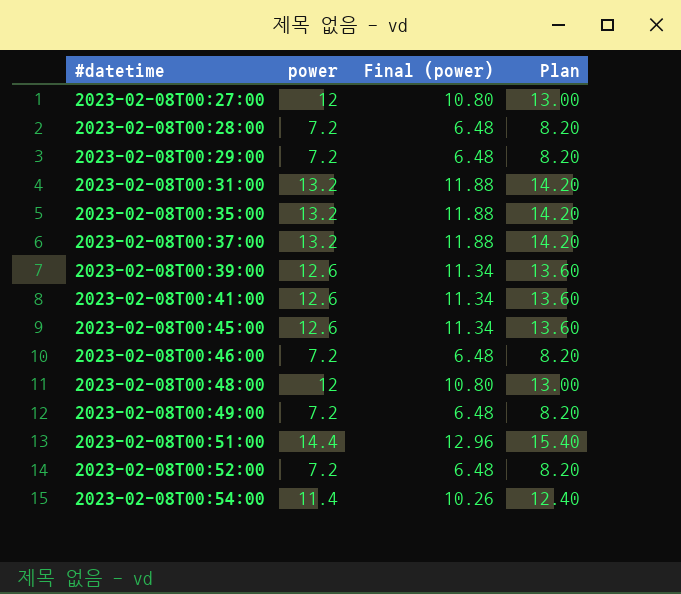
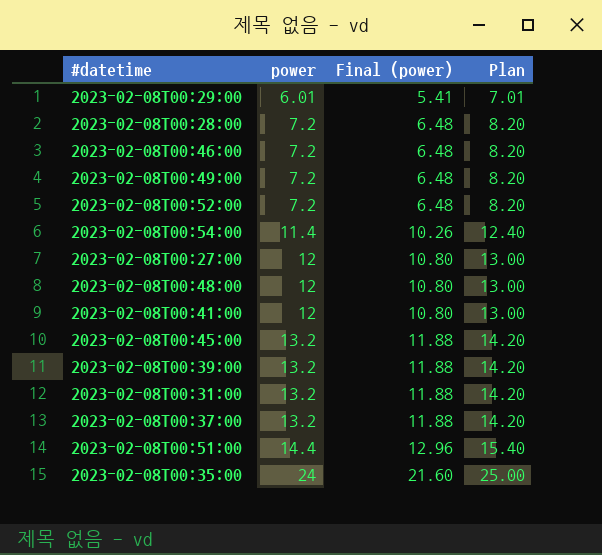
row order: #datetime ascending -> power ascending
2023-02-08T00:29:00 | power: 7.2 -> 6.01
2023-02-08T00:29:00 | Final (power): 6.48 -> 5.41
2023-02-08T00:29:00 | Plan: 8.20 -> 7.01
2023-02-08T00:41:00 | power: 12.6 -> 12
2023-02-08T00:41:00 | Final (power): 11.34 -> 10.80
2023-02-08T00:41:00 | Plan: 13.60 -> 13.00
2023-02-08T00:45:00 | power: 12.6 -> 13.2
2023-02-08T00:45:00 | Final (power): 11.34 -> 11.88
2023-02-08T00:45:00 | Plan: 13.60 -> 14.20
2023-02-08T00:39:00 | power: 12.6 -> 13.2
2023-02-08T00:39:00 | Final (power): 11.34 -> 11.88
2023-02-08T00:39:00 | Plan: 13.60 -> 14.20
2023-02-08T00:35:00 | power: 13.2 -> 24
2023-02-08T00:35:00 | Final (power): 11.88 -> 21.60
2023-02-08T00:35:00 | Plan: 14.20 -> 25.00

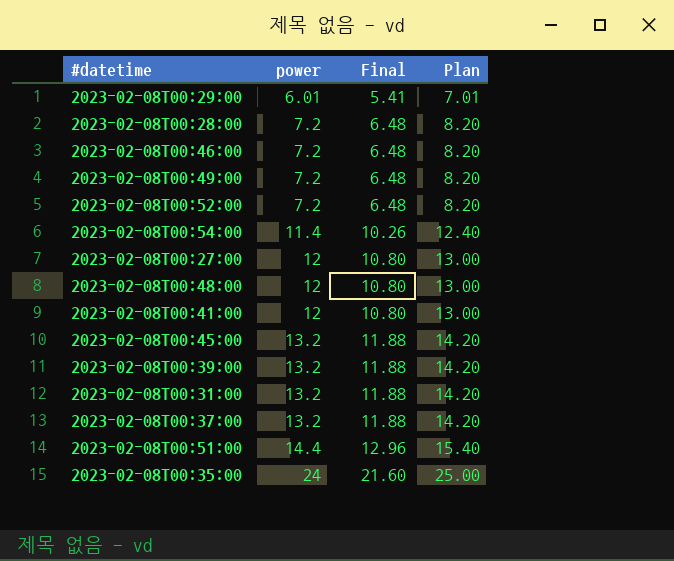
column name: Final (power) -> Final

